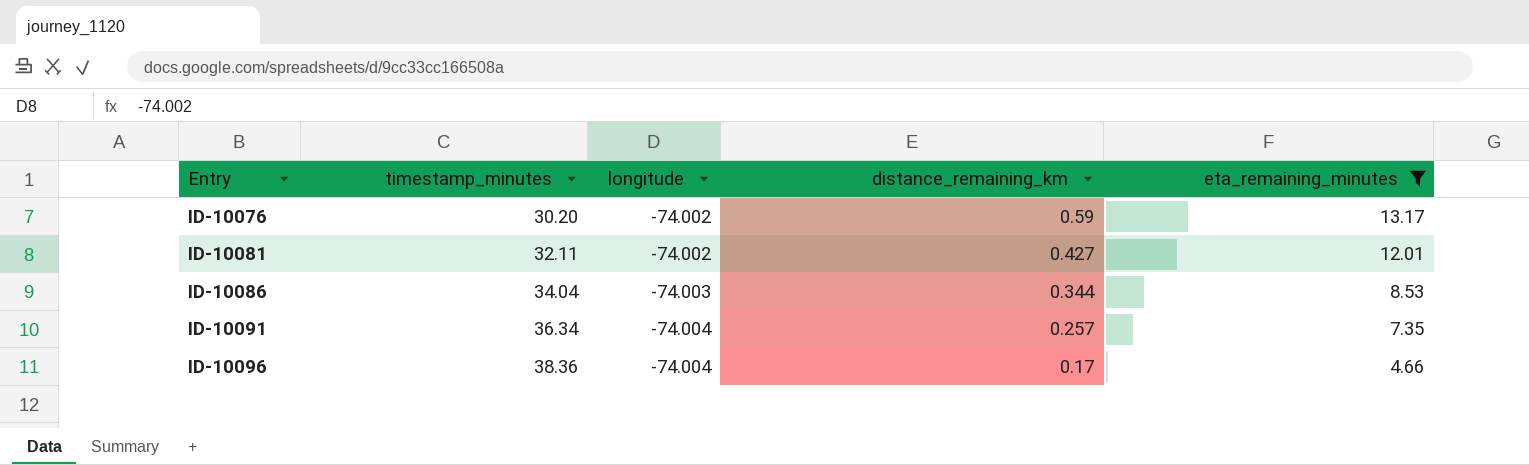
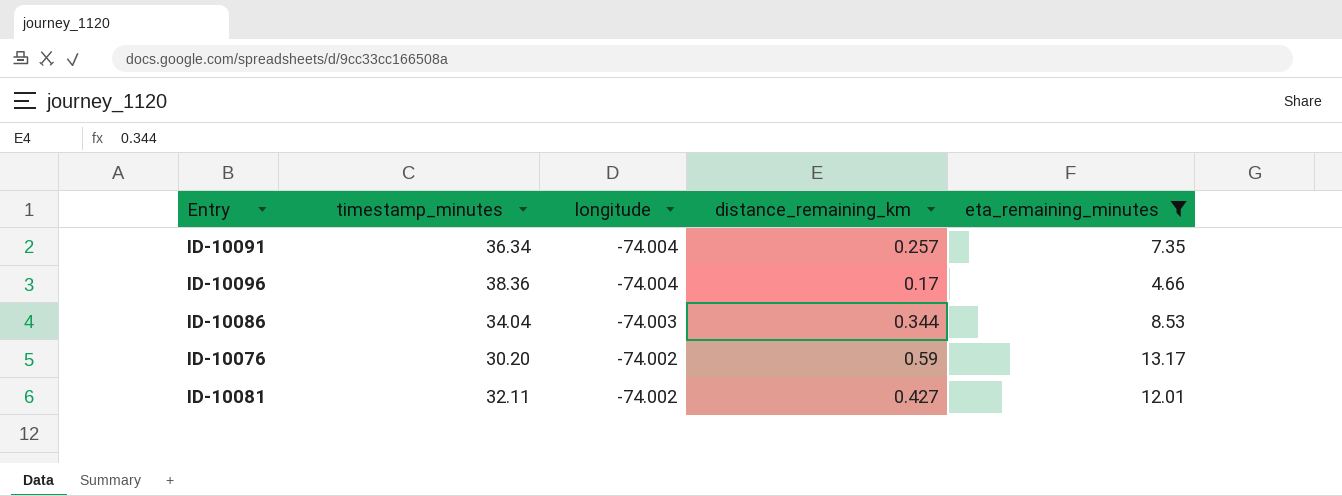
row order: Entry ascending -> longitude ascending

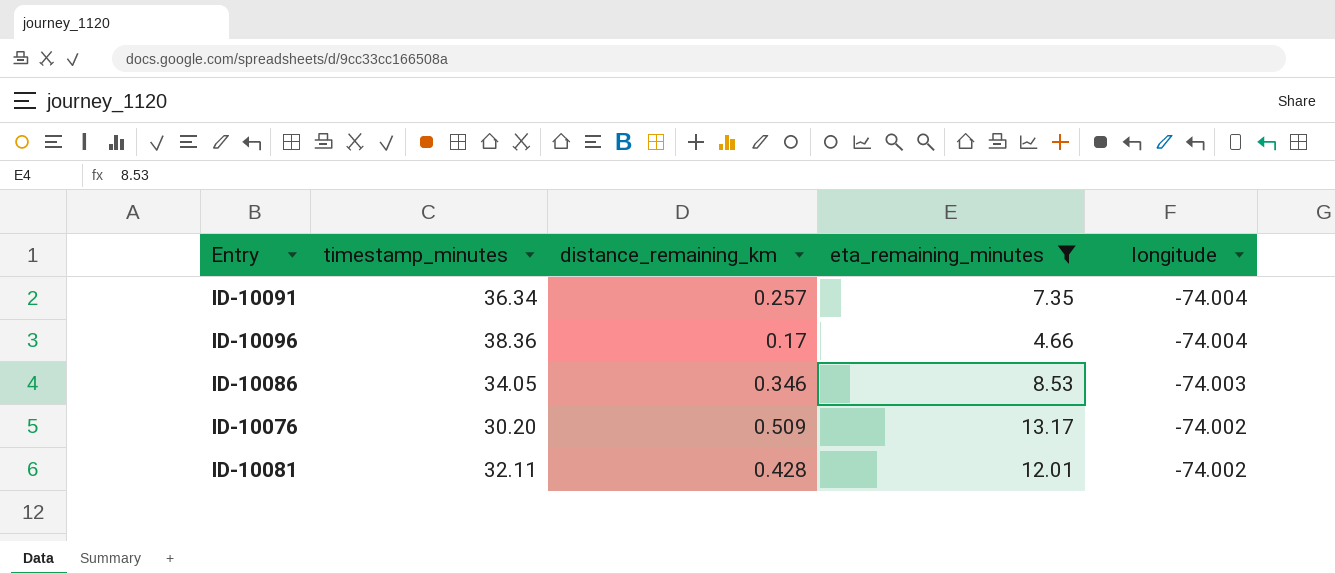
column longitude | position: 3 -> 5
ID-10086 | timestamp_minutes: 34.04 -> 34.05
ID-10086 | distance_remaining_km: 0.344 -> 0.346
ID-10076 | distance_remaining_km: 0.59 -> 0.509
ID-10081 | distance_remaining_km: 0.427 -> 0.428

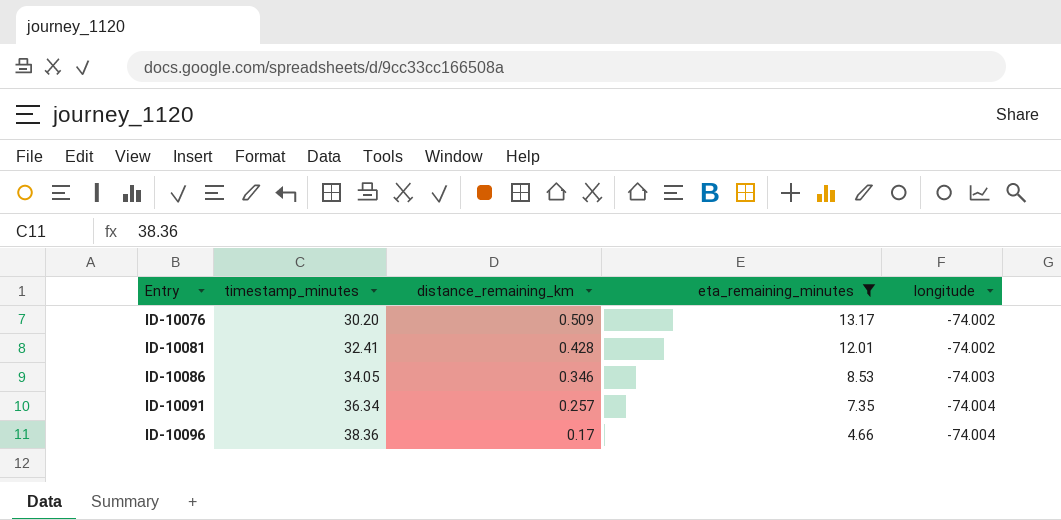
row order: longitude ascending -> Entry ascending
ID-10081 | timestamp_minutes: 32.11 -> 32.41

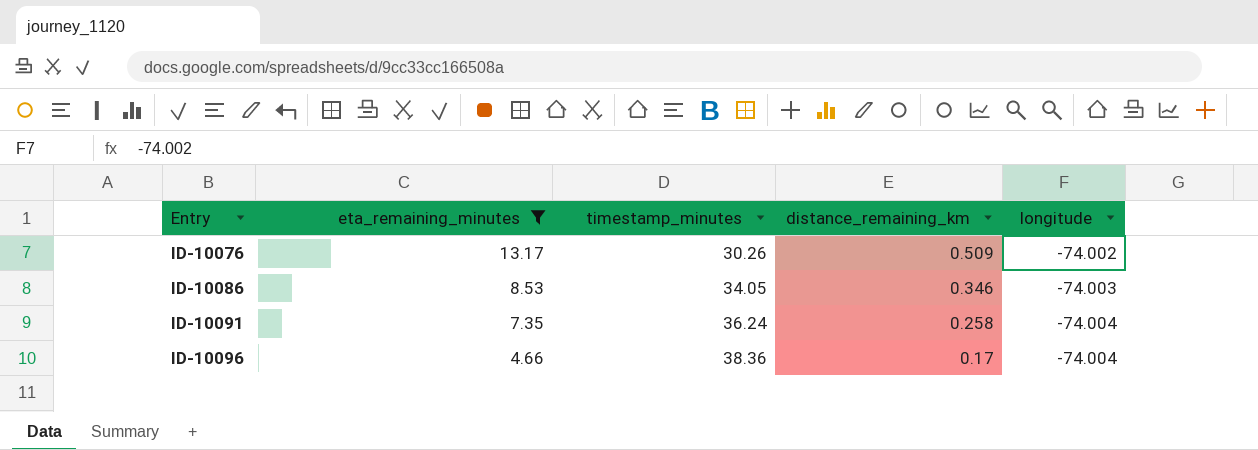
column eta_remaining_minutes | position: 4 -> 2
row ID-10081: 32.41 | 0.428 | 12.01 | -74.002 -> none
ID-10076 | timestamp_minutes: 30.20 -> 30.26
ID-10091 | timestamp_minutes: 36.34 -> 36.24
ID-10091 | distance_remaining_km: 0.257 -> 0.258

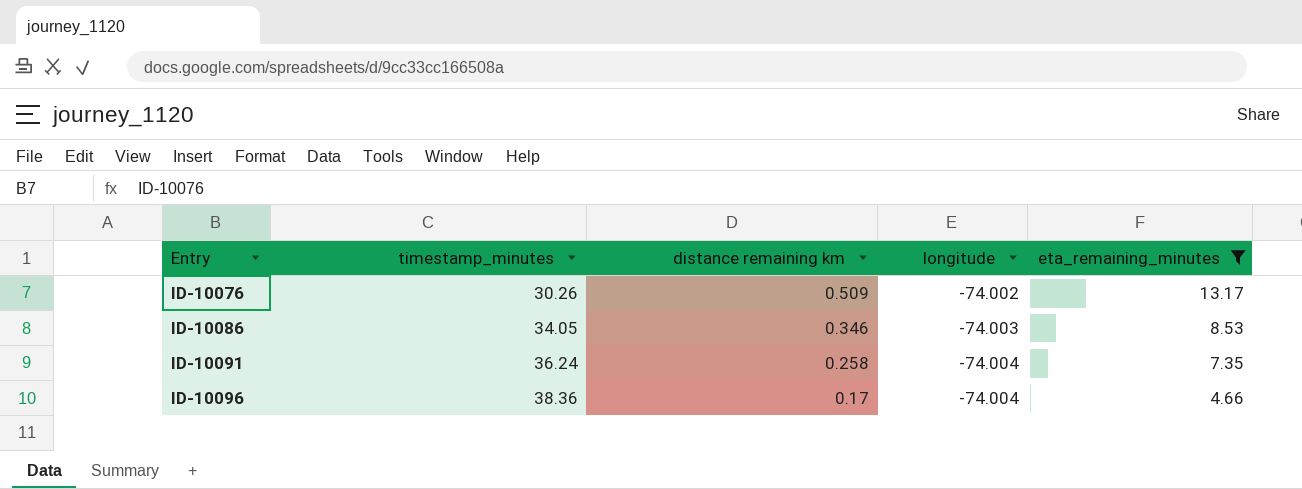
column name: distance_remaining_km -> distance remaining km
column eta_remaining_minutes | position: 2 -> 5

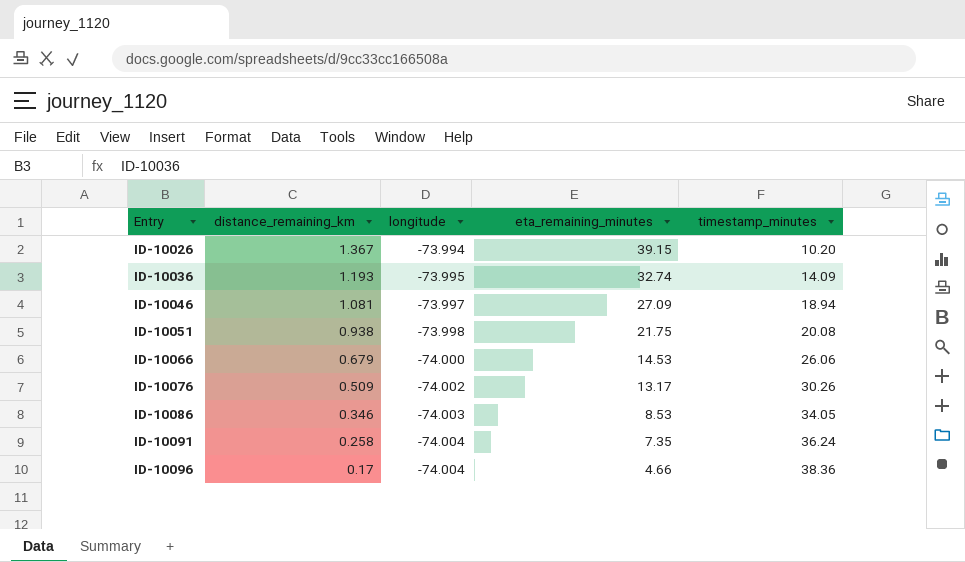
filter: eta_remaining_minutes <= 13.17 -> none
column name: distance remaining km -> distance_remaining_km
column timestamp_minutes | position: 2 -> 5

